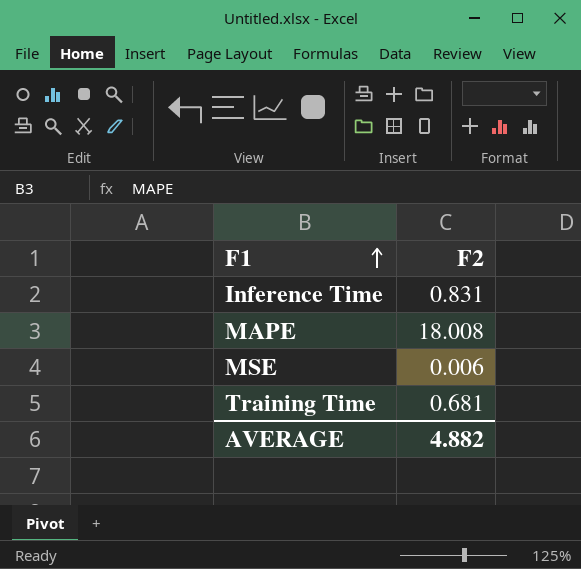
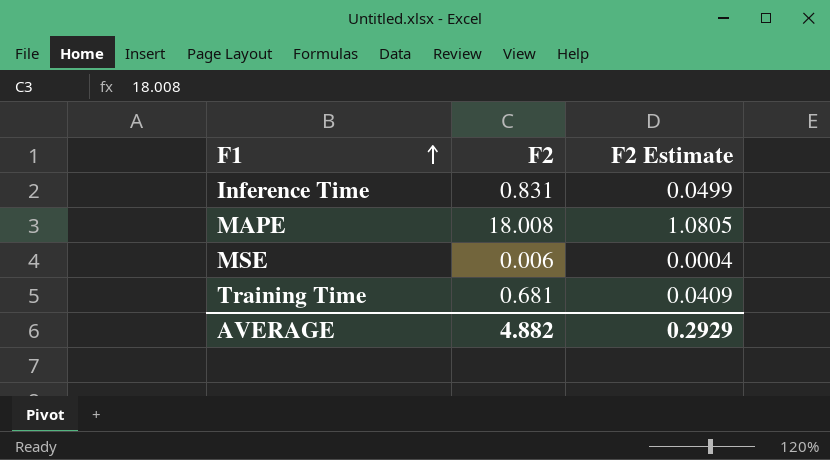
column F2 Estimate | formula: none -> [F2] * 0.06

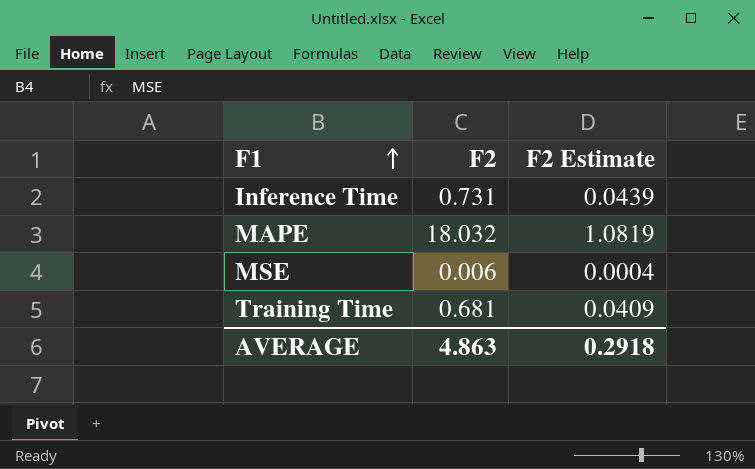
Inference Time | F2: 0.831 -> 0.731
Inference Time | F2 Estimate: 0.0499 -> 0.0439
MAPE | F2: 18.008 -> 18.032
MAPE | F2 Estimate: 1.0805 -> 1.0819
AVERAGE | F2: 4.882 -> 4.863
AVERAGE | F2 Estimate: 0.2929 -> 0.2918

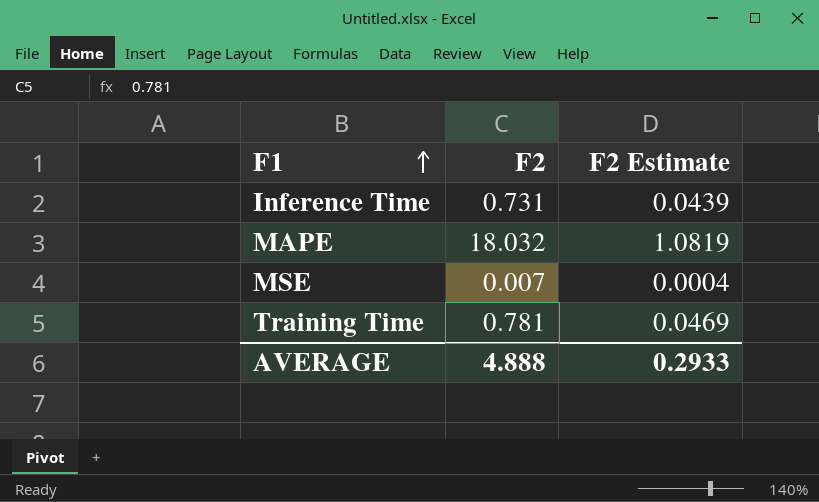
MSE | F2: 0.006 -> 0.007
Training Time | F2: 0.681 -> 0.781
Training Time | F2 Estimate: 0.0409 -> 0.0469
AVERAGE | F2: 4.863 -> 4.888
AVERAGE | F2 Estimate: 0.2918 -> 0.2933

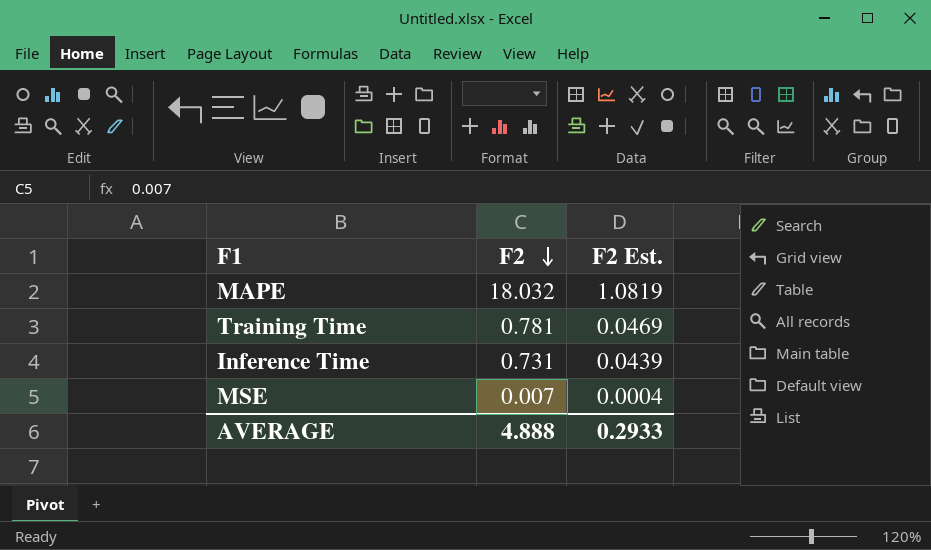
row order: F1 ascending -> F2 descending
column name: F2 Estimate -> F2 Est.

